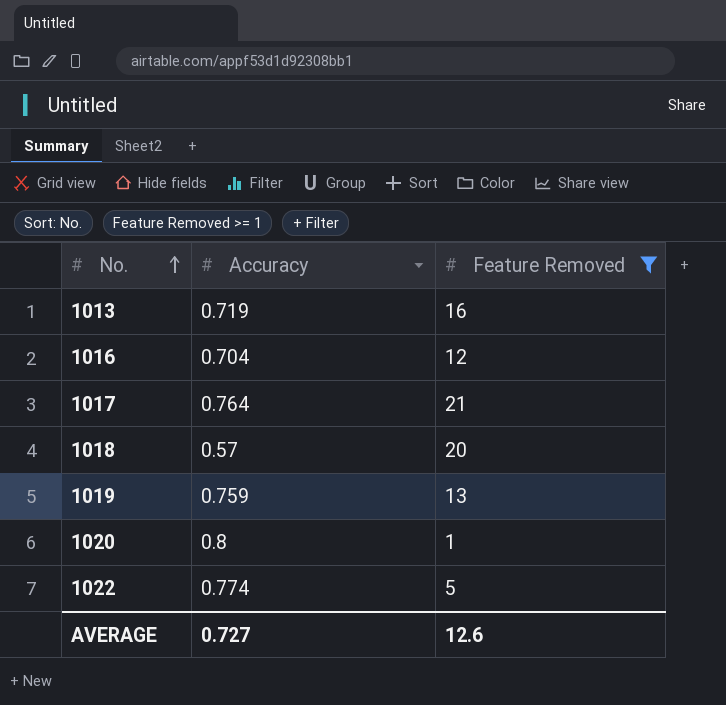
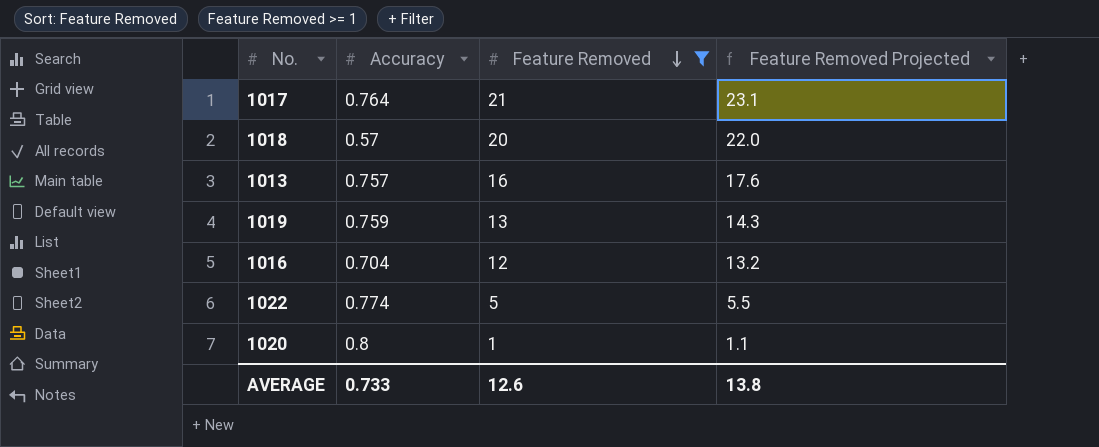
row order: No. ascending -> Feature Removed descending
column Feature Removed Projected | formula: none -> [Feature Removed] * 1.1
1013 | Accuracy: 0.719 -> 0.757
AVERAGE | Accuracy: 0.727 -> 0.733

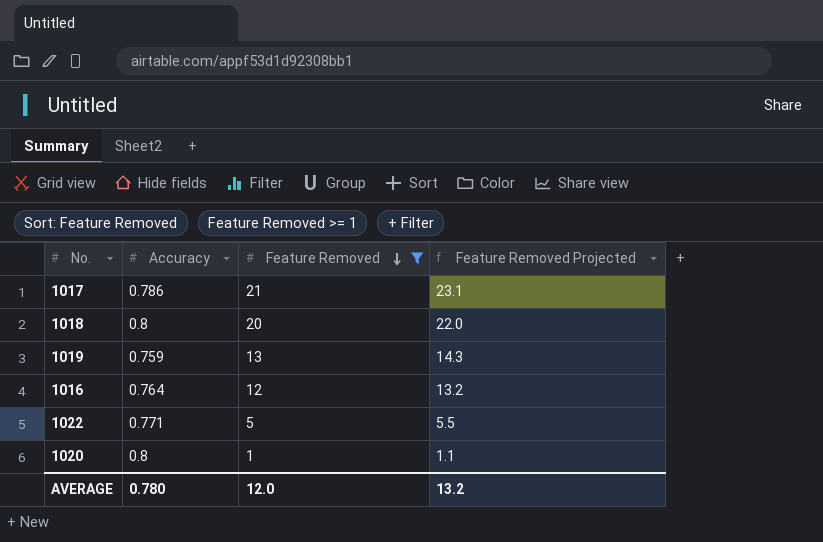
row 1013: 0.757 | 16 | 17.6 -> none
1017 | Accuracy: 0.764 -> 0.786
1018 | Accuracy: 0.57 -> 0.8
1016 | Accuracy: 0.704 -> 0.764
1022 | Accuracy: 0.774 -> 0.771
AVERAGE | Accuracy: 0.733 -> 0.780
AVERAGE | Feature Removed: 12.6 -> 12.0
AVERAGE | Feature Removed Projected: 13.8 -> 13.2

